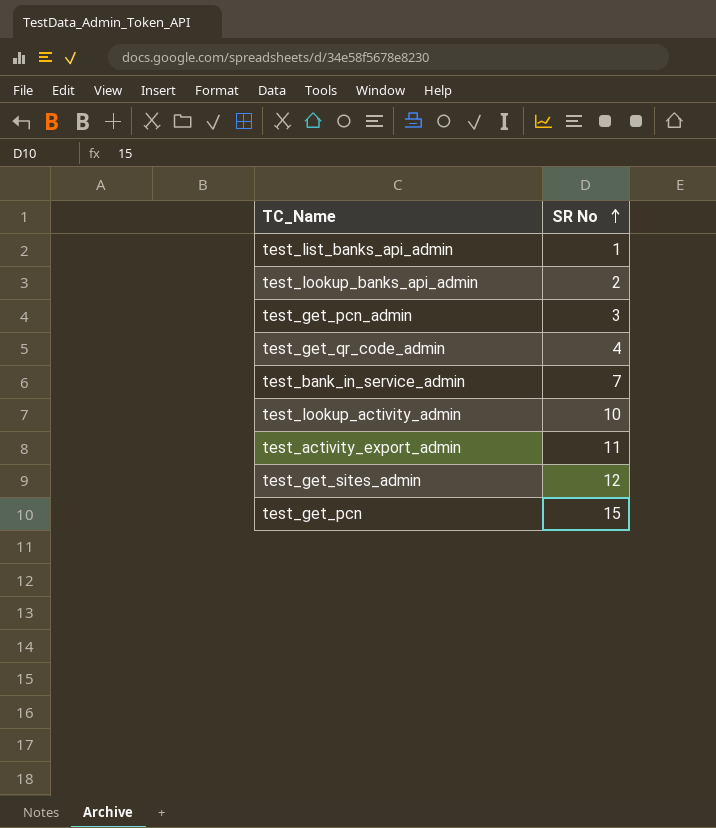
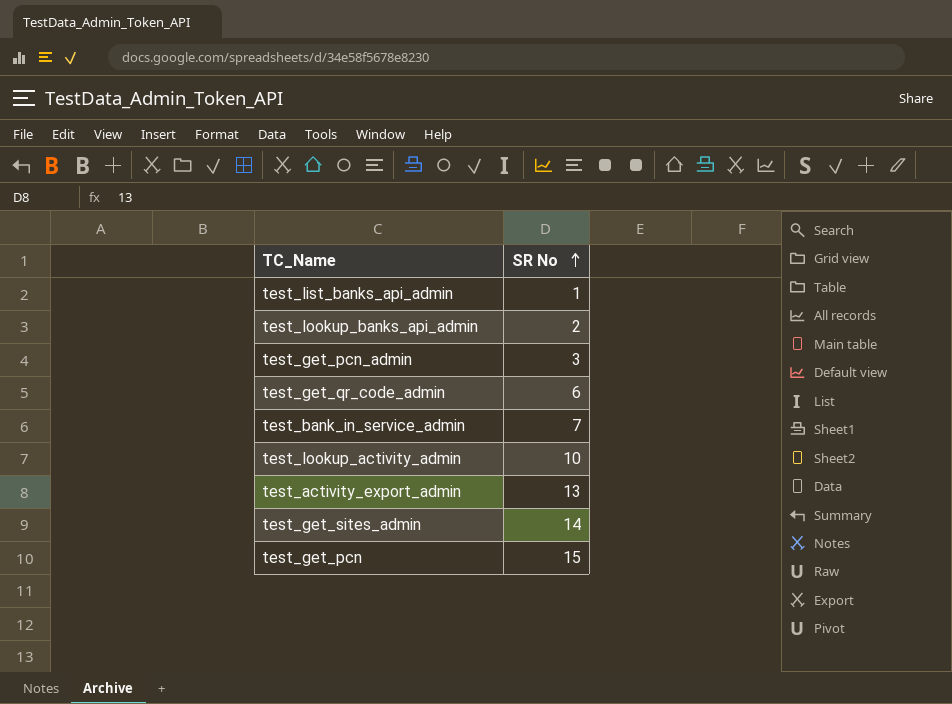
test_get_qr_code_admin | SR No: 4 -> 6
test_activity_export_admin | SR No: 11 -> 13
test_get_sites_admin | SR No: 12 -> 14

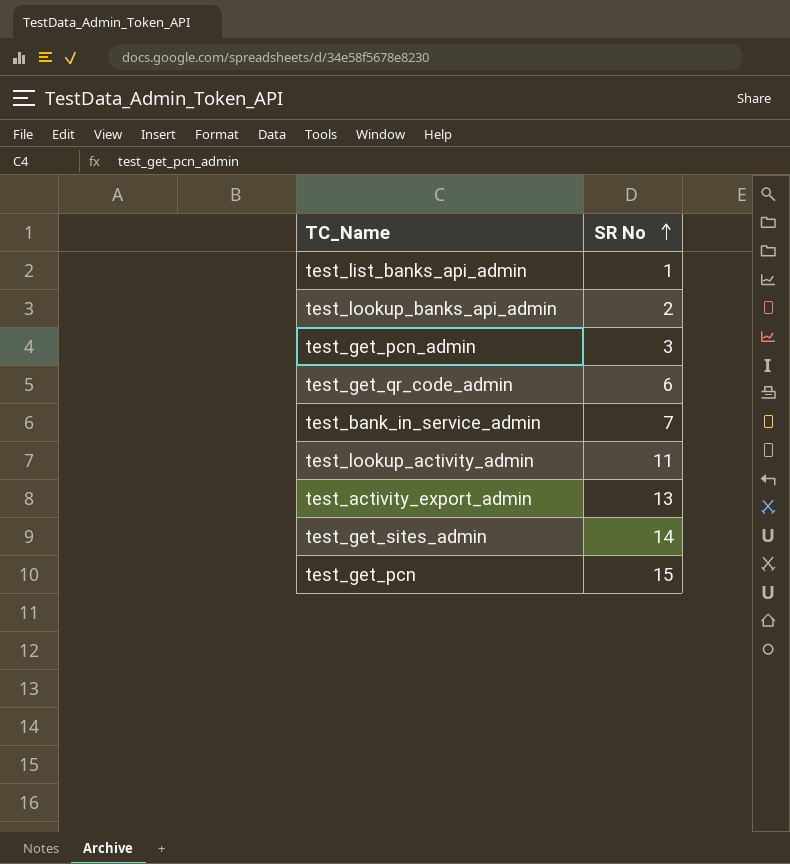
test_lookup_activity_admin | SR No: 10 -> 11

